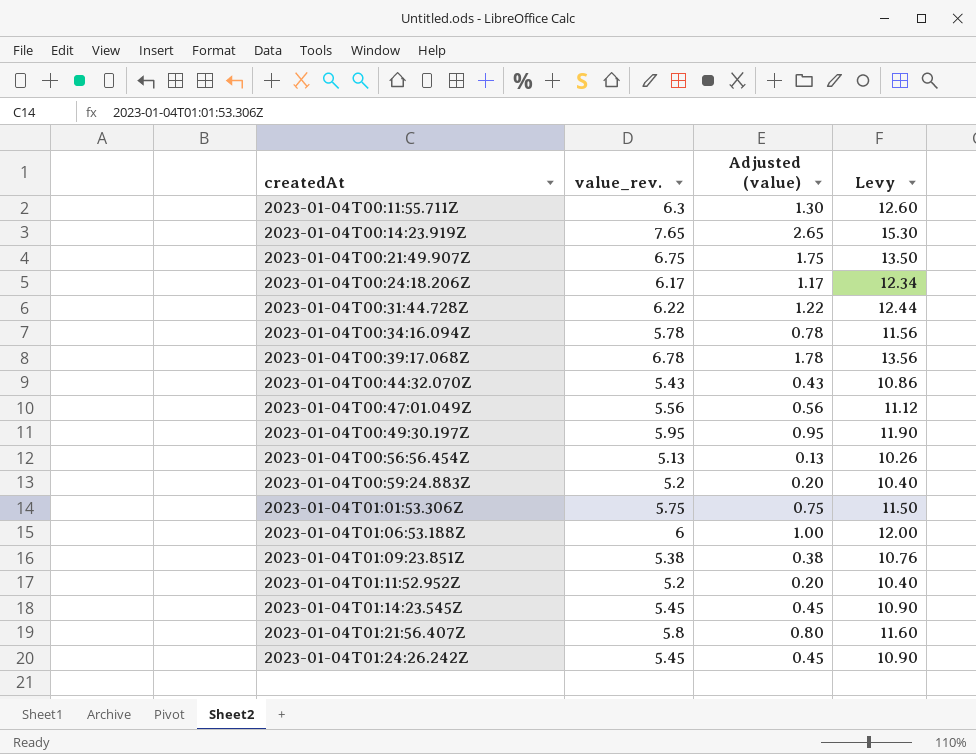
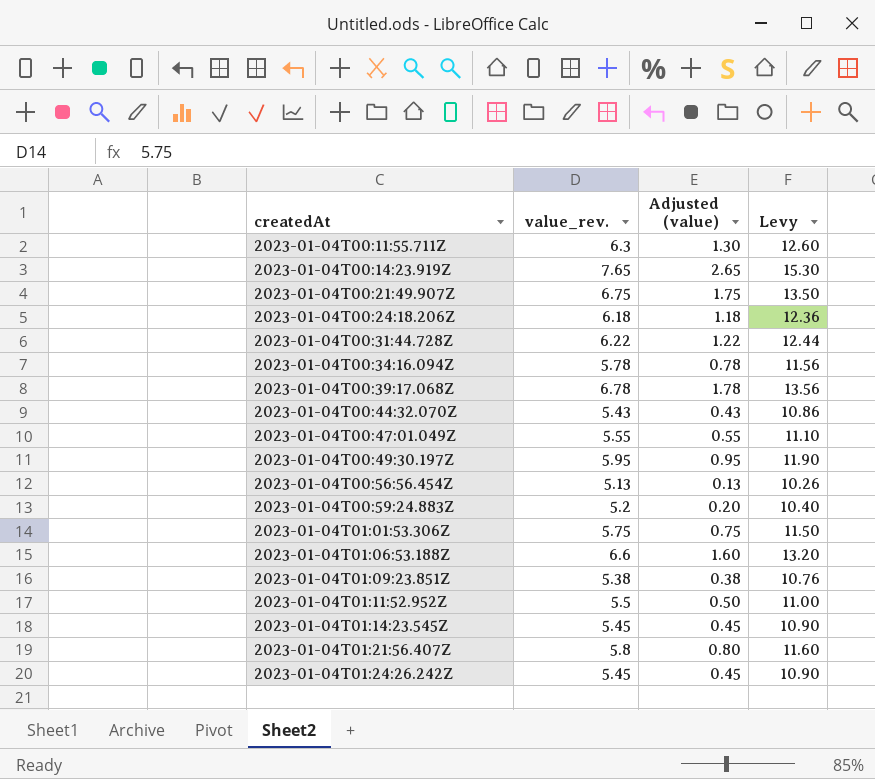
2023-01-04T00:24:18.206Z | value_rev.: 6.17 -> 6.18
2023-01-04T00:24:18.206Z | Adjusted (value): 1.17 -> 1.18
2023-01-04T00:24:18.206Z | Levy: 12.34 -> 12.36
2023-01-04T00:47:01.049Z | value_rev.: 5.56 -> 5.55
2023-01-04T00:47:01.049Z | Adjusted (value): 0.56 -> 0.55
2023-01-04T00:47:01.049Z | Levy: 11.12 -> 11.10
2023-01-04T01:06:53.188Z | value_rev.: 6 -> 6.6
2023-01-04T01:06:53.188Z | Adjusted (value): 1.00 -> 1.60
2023-01-04T01:06:53.188Z | Levy: 12.00 -> 13.20
2023-01-04T01:11:52.952Z | value_rev.: 5.2 -> 5.5
2023-01-04T01:11:52.952Z | Adjusted (value): 0.20 -> 0.50
2023-01-04T01:11:52.952Z | Levy: 10.40 -> 11.00

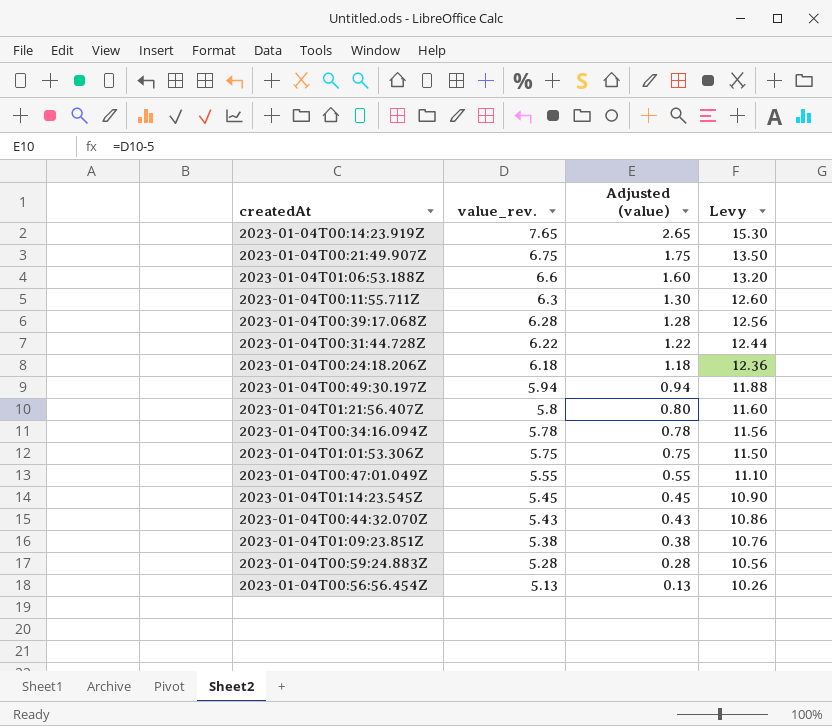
row order: createdAt ascending -> value_rev. descending
row 2023-01-04T01:11:52.952Z: 5.5 | 0.50 | 11.00 -> none
row 2023-01-04T01:24:26.242Z: 5.45 | 0.45 | 10.90 -> none
2023-01-04T00:39:17.068Z | value_rev.: 6.78 -> 6.28
2023-01-04T00:39:17.068Z | Adjusted (value): 1.78 -> 1.28
2023-01-04T00:39:17.068Z | Levy: 13.56 -> 12.56
2023-01-04T00:49:30.197Z | value_rev.: 5.95 -> 5.94
2023-01-04T00:49:30.197Z | Adjusted (value): 0.95 -> 0.94
2023-01-04T00:49:30.197Z | Levy: 11.90 -> 11.88
2023-01-04T00:59:24.883Z | value_rev.: 5.2 -> 5.28
2023-01-04T00:59:24.883Z | Adjusted (value): 0.20 -> 0.28
2023-01-04T00:59:24.883Z | Levy: 10.40 -> 10.56

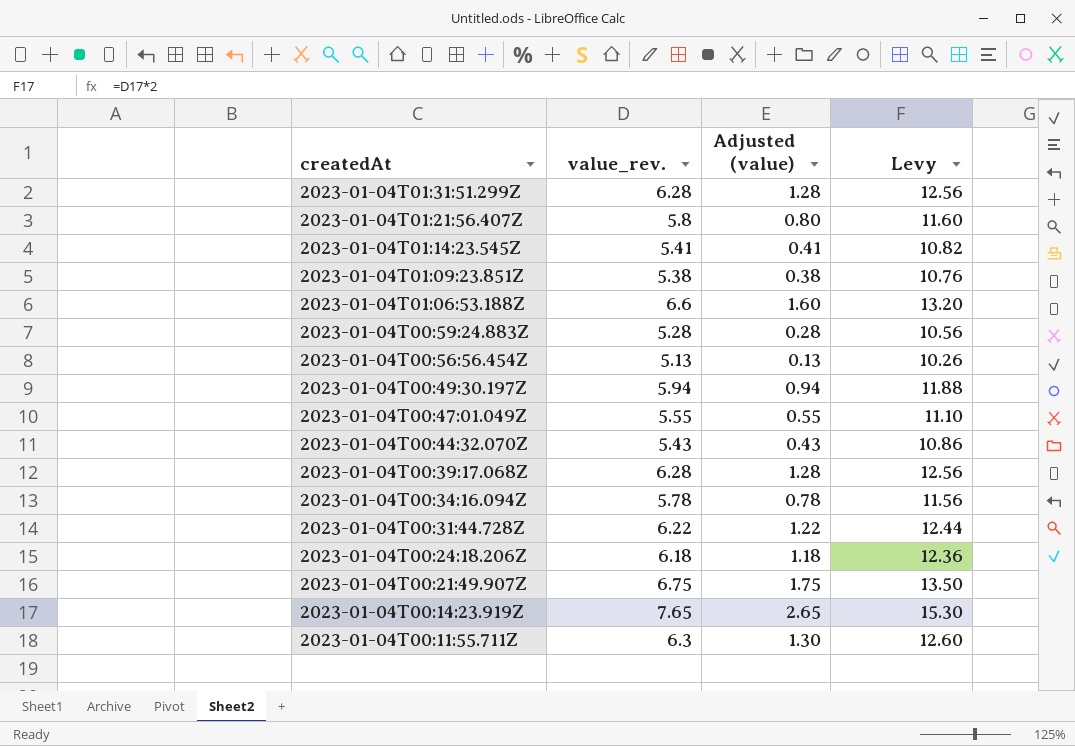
row order: value_rev. descending -> createdAt descending
row 2023-01-04T01:01:53.306Z: 5.75 | 0.75 | 11.50 -> none
row 2023-01-04T01:31:51.299Z: none -> 6.28 | 1.28 | 12.56
2023-01-04T01:14:23.545Z | value_rev.: 5.45 -> 5.41
2023-01-04T01:14:23.545Z | Adjusted (value): 0.45 -> 0.41
2023-01-04T01:14:23.545Z | Levy: 10.90 -> 10.82

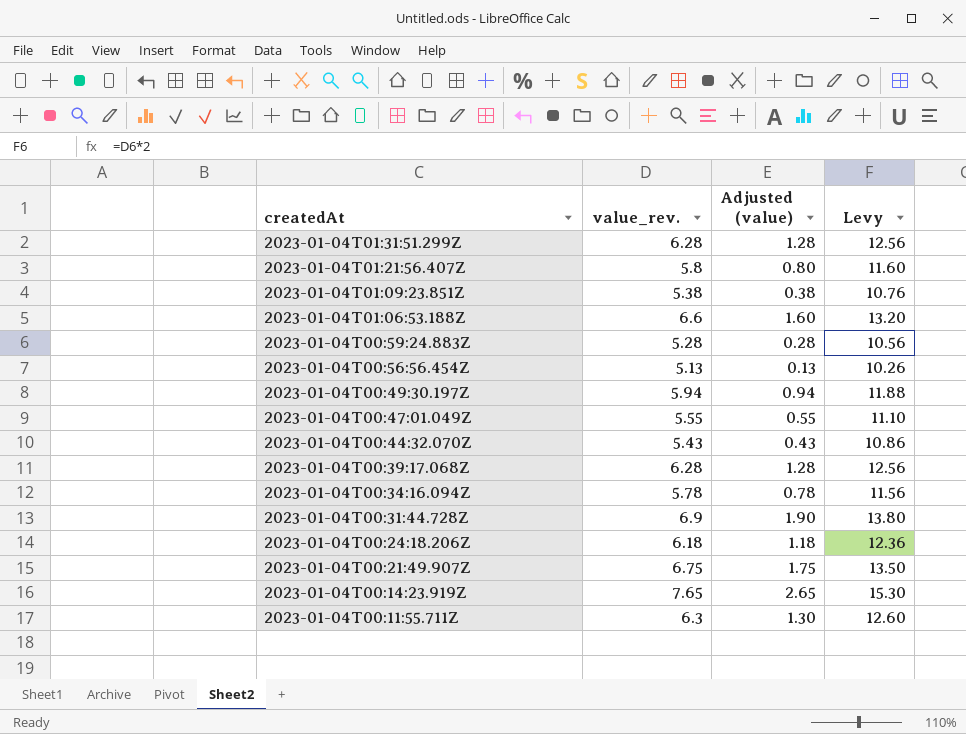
row 2023-01-04T01:14:23.545Z: 5.41 | 0.41 | 10.82 -> none
2023-01-04T00:31:44.728Z | value_rev.: 6.22 -> 6.9
2023-01-04T00:31:44.728Z | Adjusted (value): 1.22 -> 1.90
2023-01-04T00:31:44.728Z | Levy: 12.44 -> 13.80

